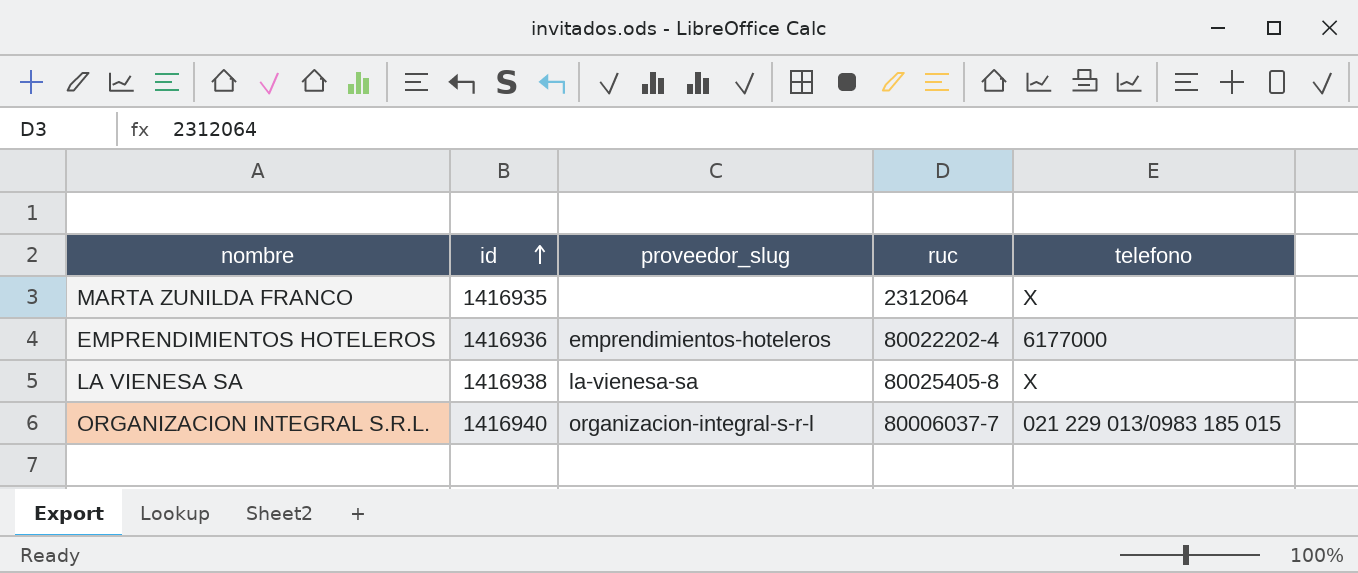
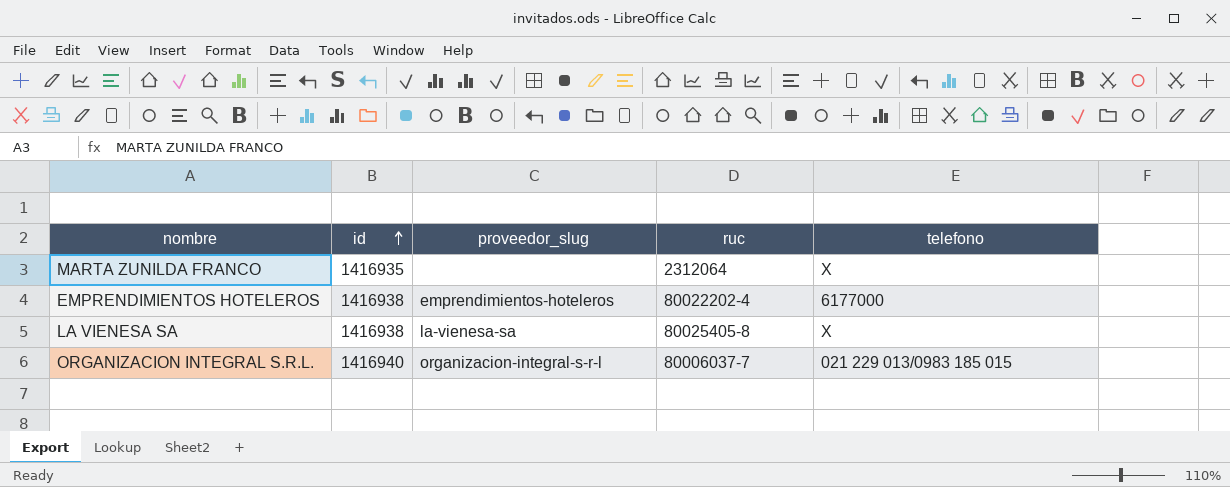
EMPRENDIMIENTOS HOTELEROS | id: 1416936 -> 1416938

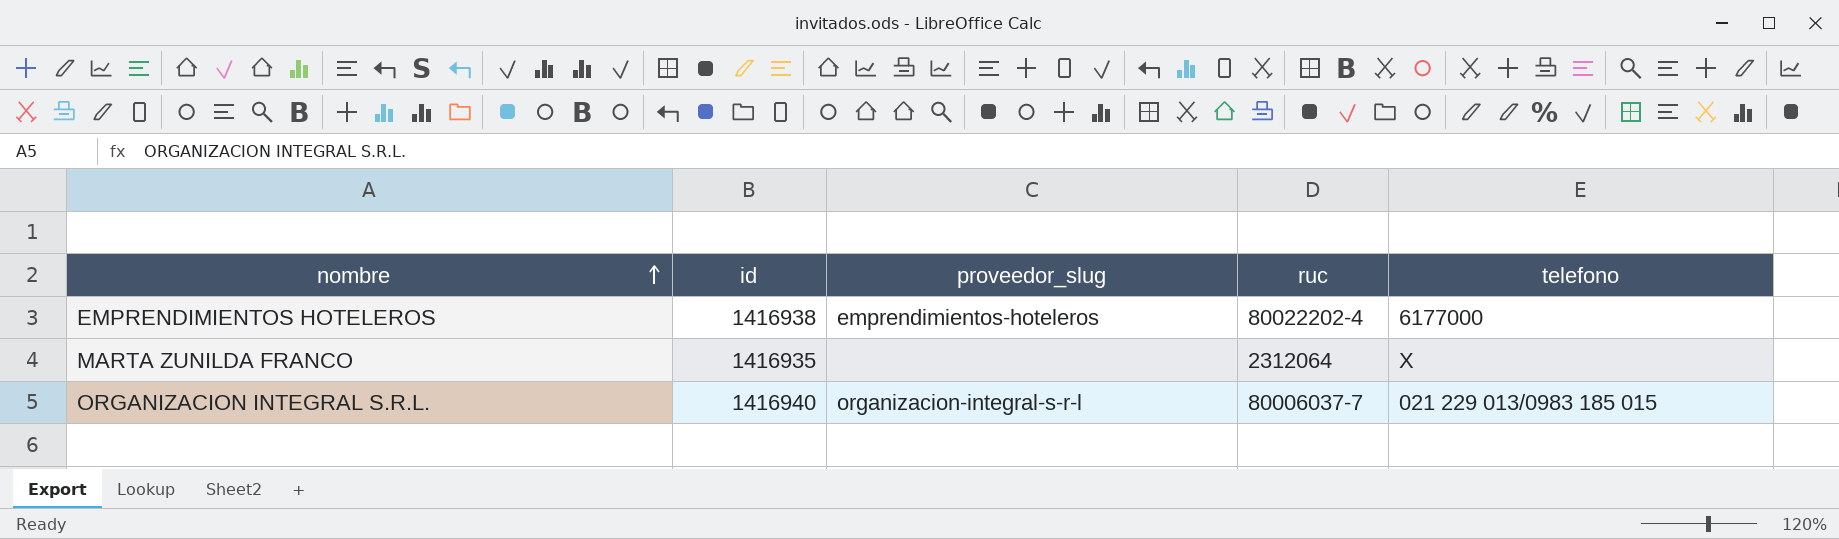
row order: id ascending -> nombre ascending
row LA VIENESA SA: 1416938 | la-vienesa-sa | 80025405-8 | X -> none

